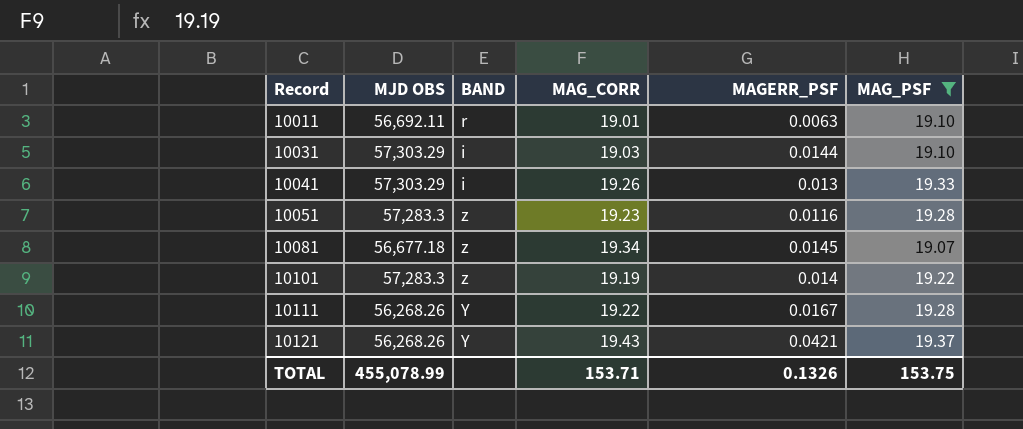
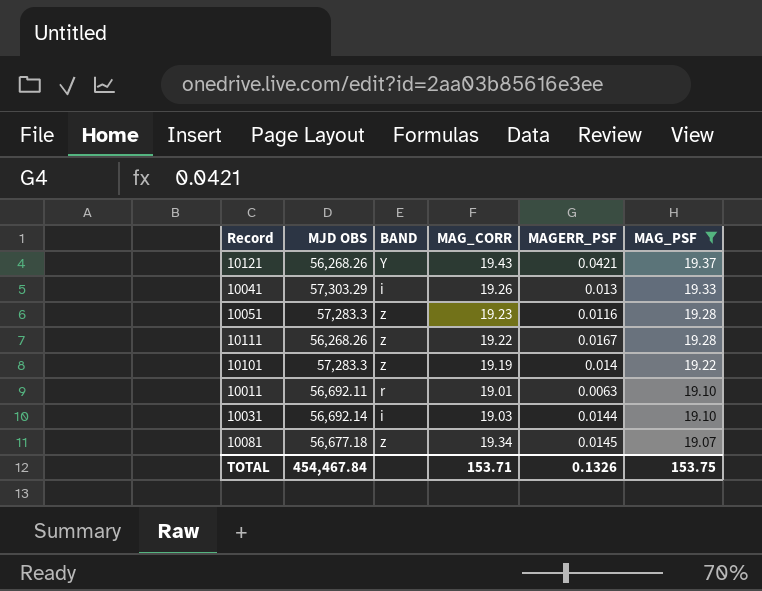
row order: Record ascending -> MAG_PSF descending
10111 | BAND: Y -> z
10031 | MJD OBS: 57,303.29 -> 56,692.14
TOTAL | MJD OBS: 455,078.99 -> 454,467.84

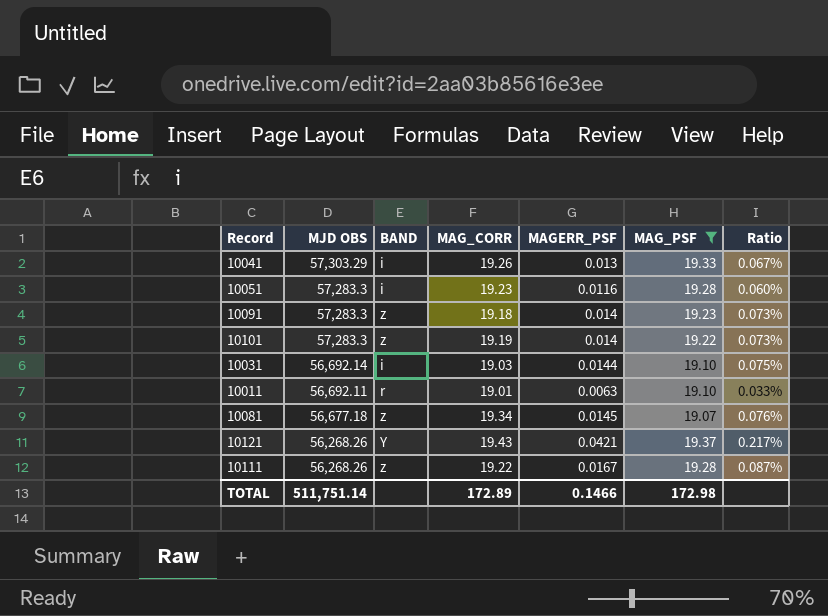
row order: MAG_PSF descending -> MJD OBS descending
column Ratio | formula: none -> [MAGERR_PSF] / [MAG_PSF]
10051 | BAND: z -> i
row 10091: none -> 57,283.3 | z | 19.18 | 0.014 | 19.23 | 0.073%
TOTAL | MJD OBS: 454,467.84 -> 511,751.14
TOTAL | MAG_CORR: 153.71 -> 172.89
TOTAL | MAGERR_PSF: 0.1326 -> 0.1466
TOTAL | MAG_PSF: 153.75 -> 172.98

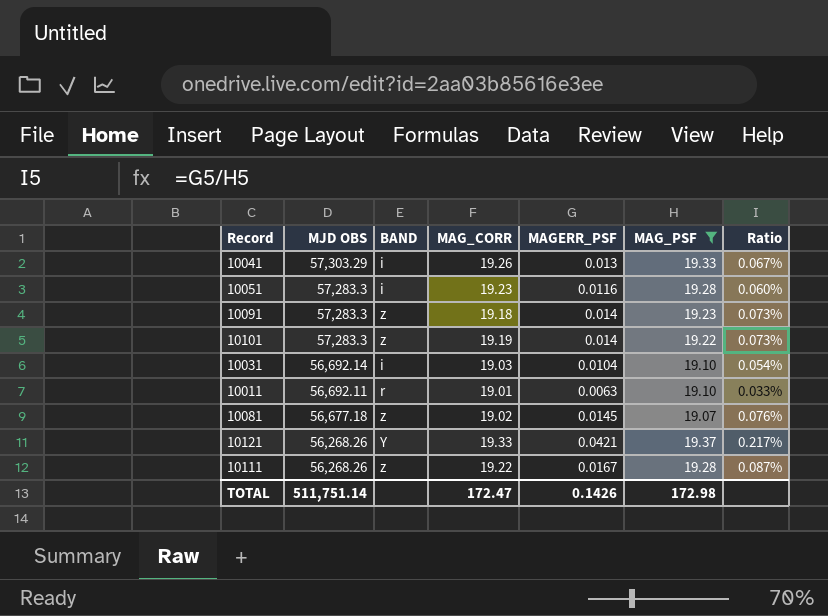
10031 | MAGERR_PSF: 0.0144 -> 0.0104
10031 | Ratio: 0.075% -> 0.054%
10081 | MAG_CORR: 19.34 -> 19.02
10121 | MAG_CORR: 19.43 -> 19.33
TOTAL | MAG_CORR: 172.89 -> 172.47
TOTAL | MAGERR_PSF: 0.1466 -> 0.1426

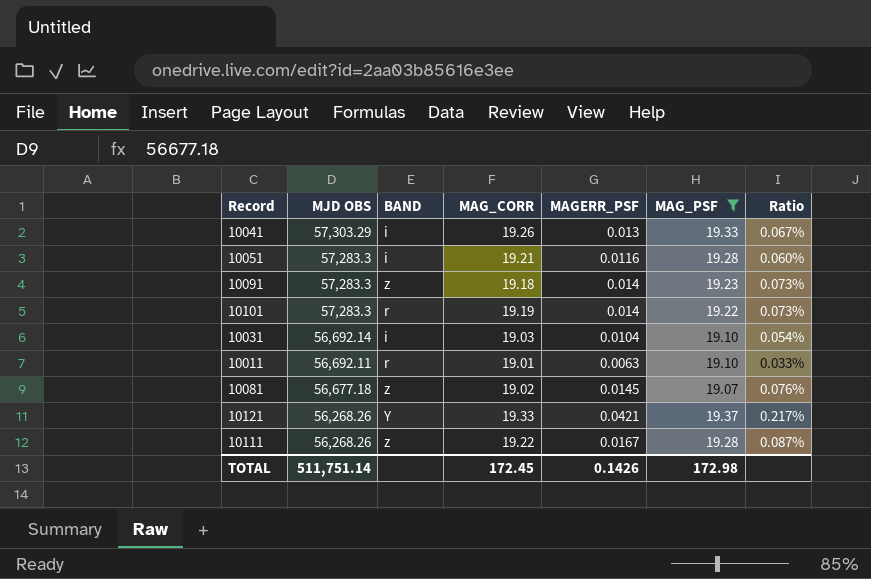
10051 | MAG_CORR: 19.23 -> 19.21
10101 | BAND: z -> r
TOTAL | MAG_CORR: 172.47 -> 172.45

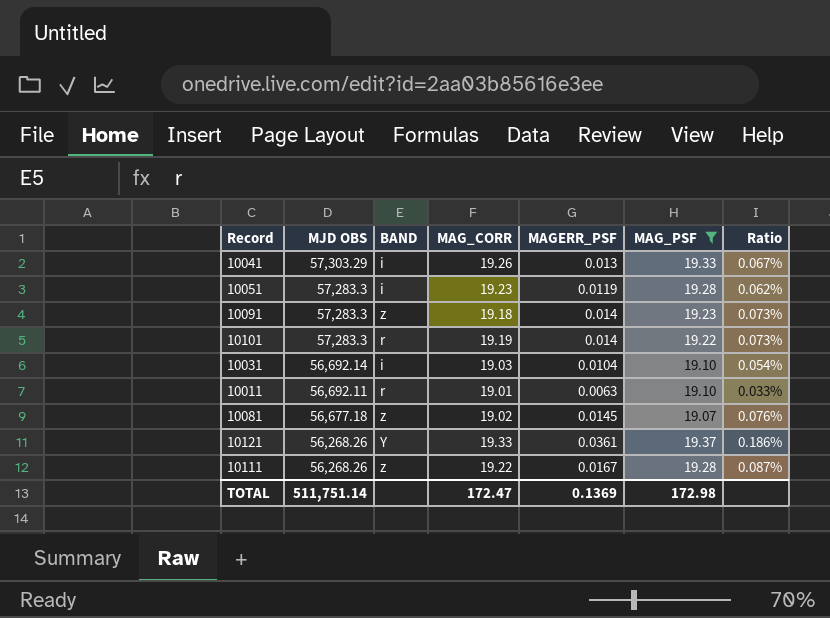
10051 | MAG_CORR: 19.21 -> 19.23
10051 | MAGERR_PSF: 0.0116 -> 0.0119
10051 | Ratio: 0.060% -> 0.062%
10121 | MAGERR_PSF: 0.0421 -> 0.0361
10121 | Ratio: 0.217% -> 0.186%
TOTAL | MAG_CORR: 172.45 -> 172.47
TOTAL | MAGERR_PSF: 0.1426 -> 0.1369

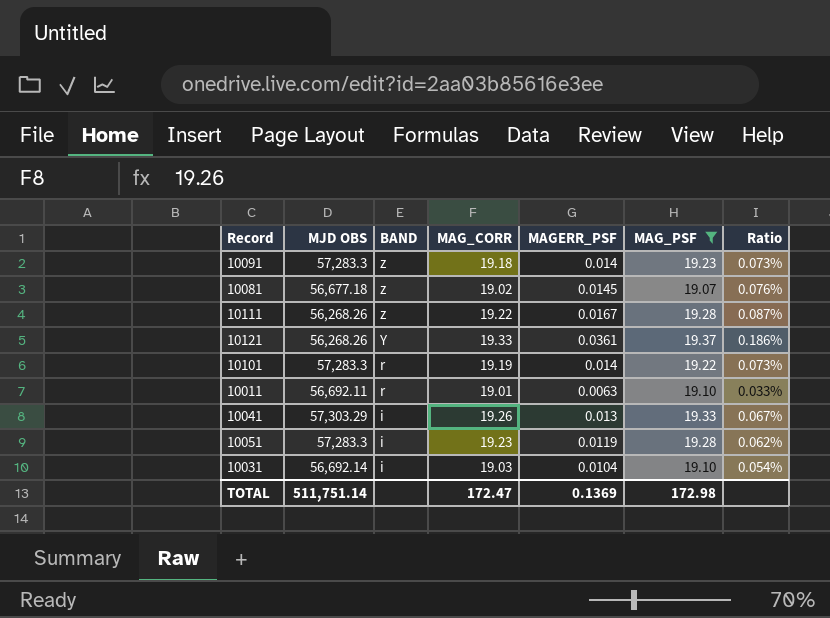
row order: MJD OBS descending -> BAND descending

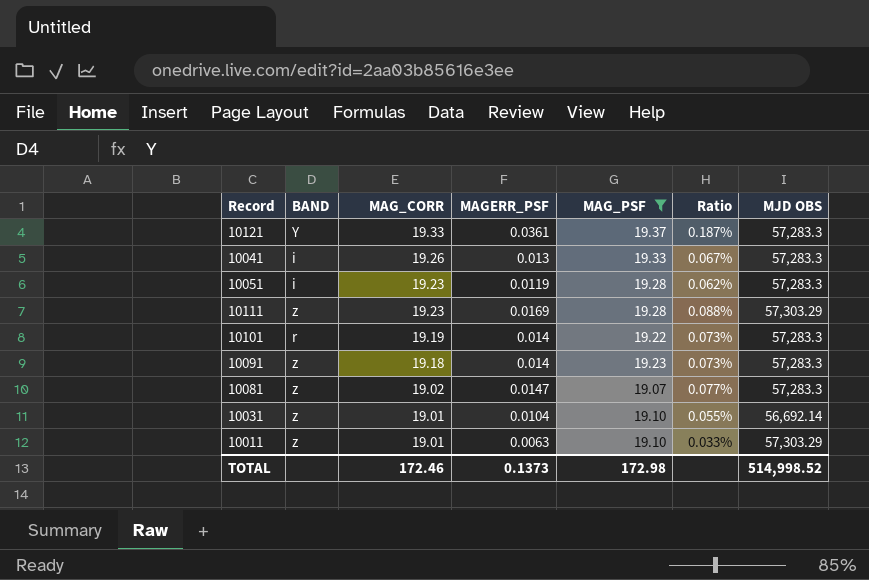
row order: BAND descending -> MAG_CORR descending
column Ratio | formula: [MAGERR_PSF] / [MAG_PSF] -> [MAGERR_PSF] / [MAG_CORR]
column MJD OBS | position: 2 -> 7
10121 | MJD OBS: 56,268.26 -> 57,283.3
10041 | MJD OBS: 57,303.29 -> 57,283.3
10111 | MAG_CORR: 19.22 -> 19.23
10111 | MAGERR_PSF: 0.0167 -> 0.0169
10111 | MJD OBS: 56,268.26 -> 57,303.29
10081 | MAGERR_PSF: 0.0145 -> 0.0147
10081 | MJD OBS: 56,677.18 -> 57,283.3
10031 | BAND: i -> z
10031 | MAG_CORR: 19.03 -> 19.01
10011 | BAND: r -> z
10011 | MJD OBS: 56,692.11 -> 57,303.29
TOTAL | MAG_CORR: 172.47 -> 172.46
TOTAL | MAGERR_PSF: 0.1369 -> 0.1373
TOTAL | MJD OBS: 511,751.14 -> 514,998.52

